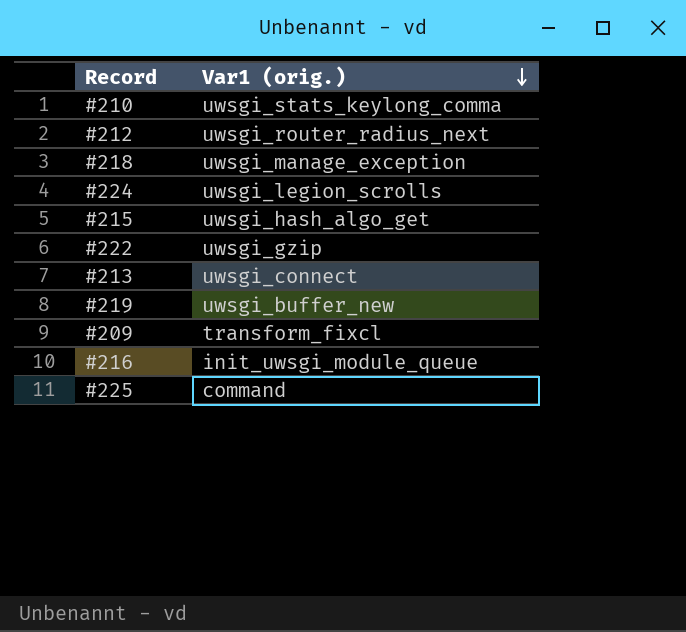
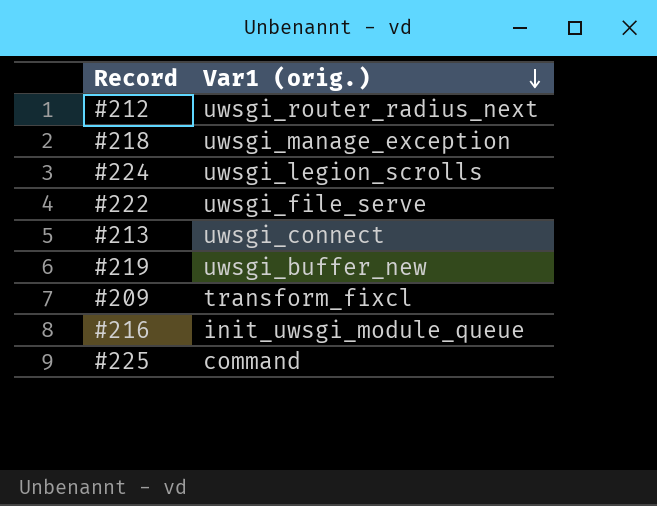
row #210: uwsgi_stats_keylong_comma -> none
row #215: uwsgi_hash_algo_get -> none
#222 | Var1 (orig.): uwsgi_gzip -> uwsgi_file_serve

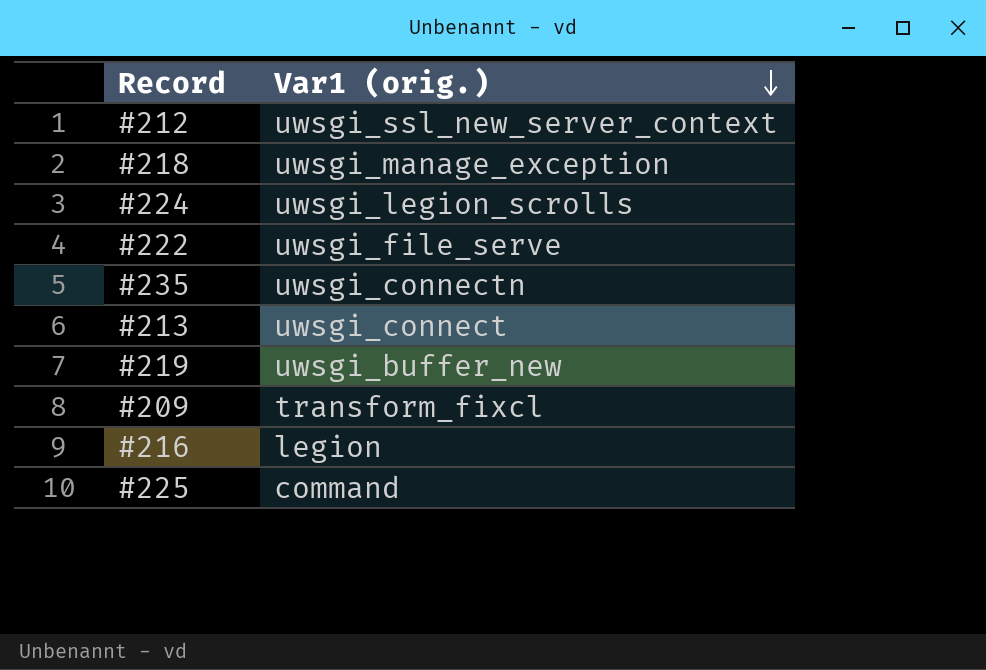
#212 | Var1 (orig.): uwsgi_router_radius_next -> uwsgi_ssl_new_server_context
row #235: none -> uwsgi_connectn
#216 | Var1 (orig.): init_uwsgi_module_queue -> legion

